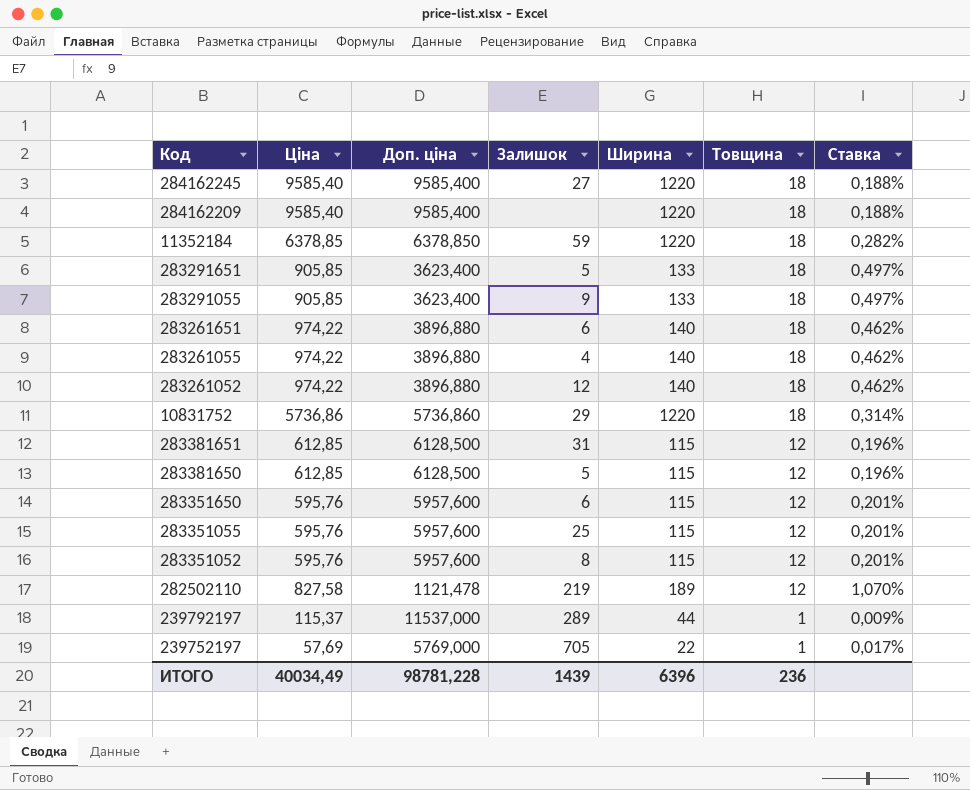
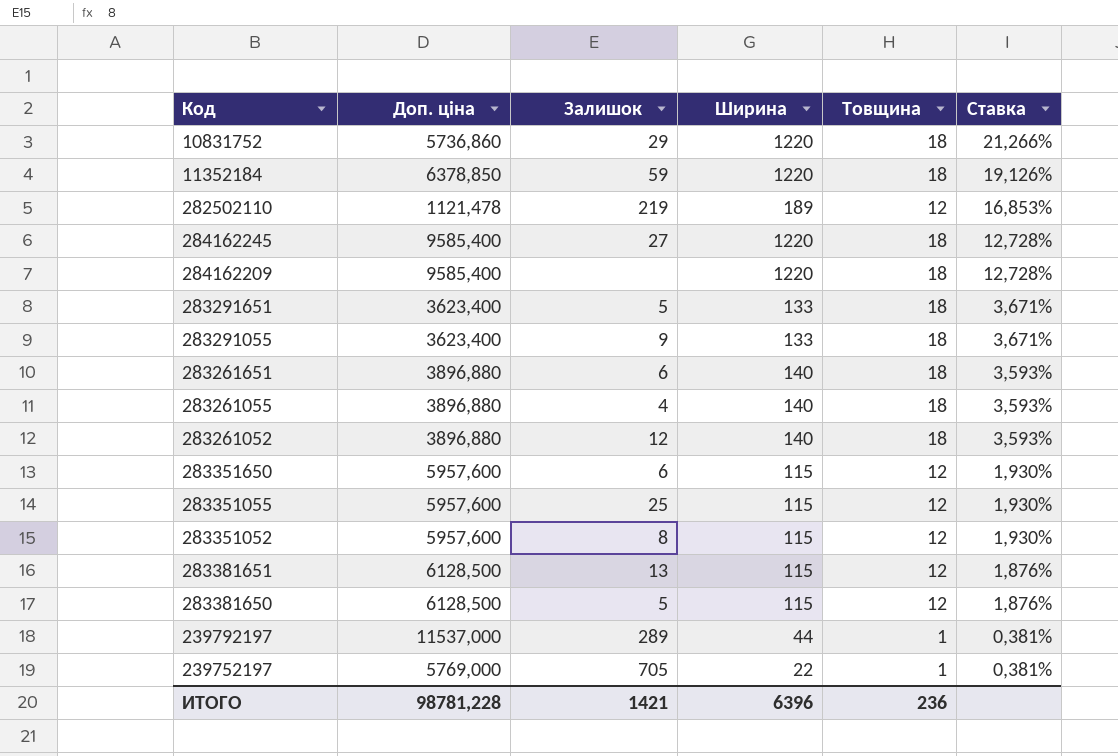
row order: Товщина descending -> Ставка descending
column Ціна | position: 2 -> none
column Ставка | formula: [Товщина] / [Доп. ціна] -> [Ширина] / [Доп. ціна]
283381651 | Залишок: 31 -> 13
ИТОГО | Залишок: 1439 -> 1421

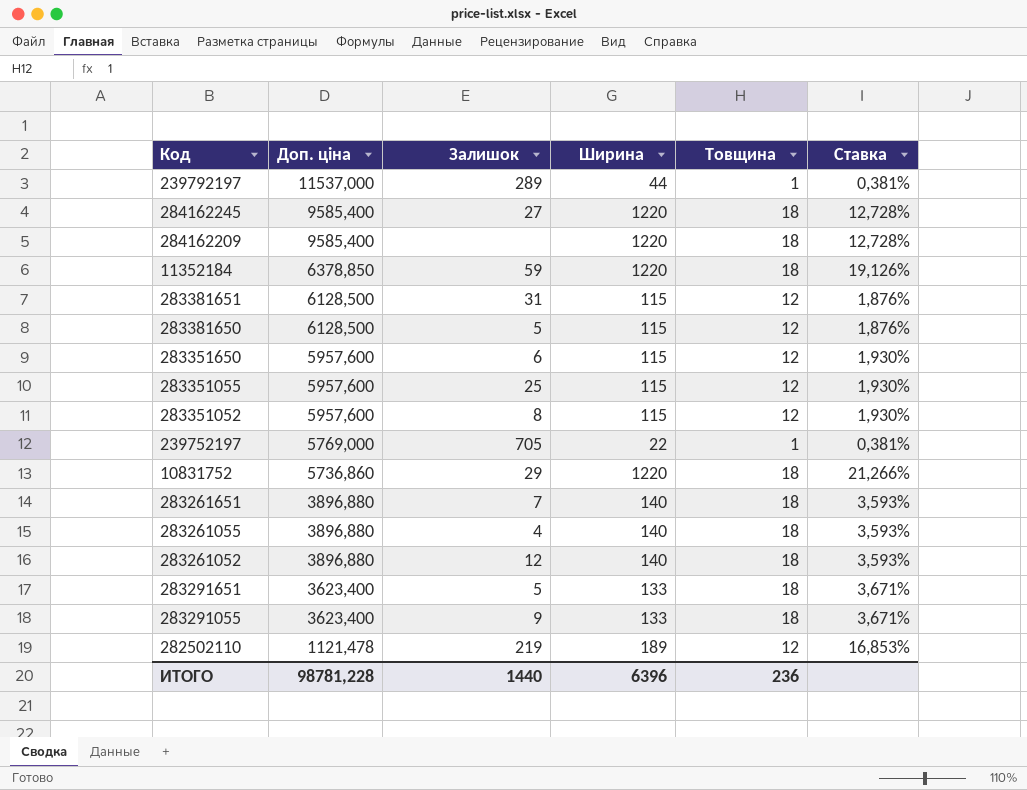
row order: Ставка descending -> Доп. ціна descending
283381651 | Залишок: 13 -> 31
283261651 | Залишок: 6 -> 7
ИТОГО | Залишок: 1421 -> 1440

